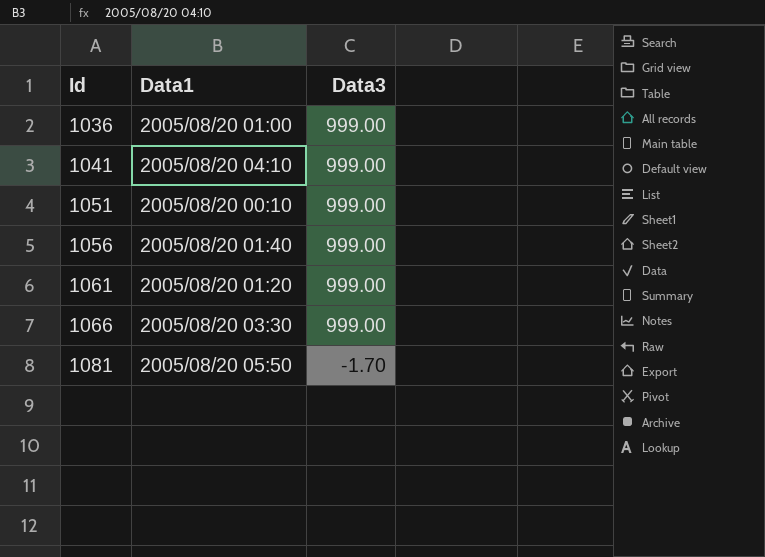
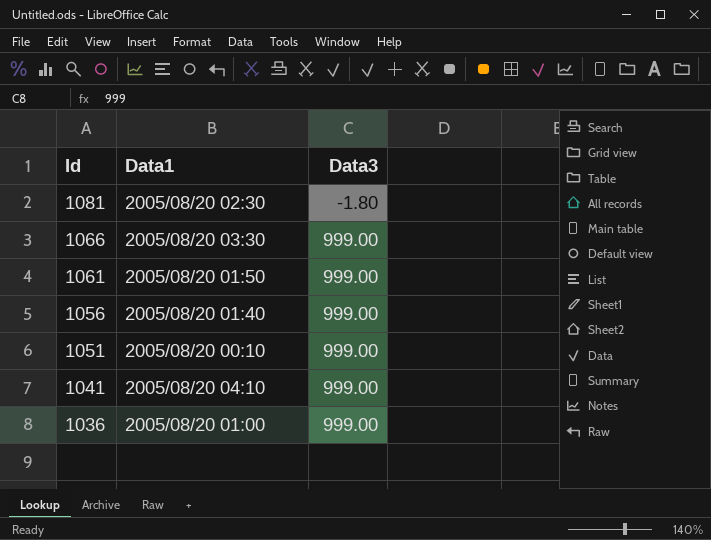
row order: Id ascending -> Id descending
1081 | Data1: 2005/08/20 05:50 -> 2005/08/20 02:30
1081 | Data3: -1.70 -> -1.80
1061 | Data1: 2005/08/20 01:20 -> 2005/08/20 01:50

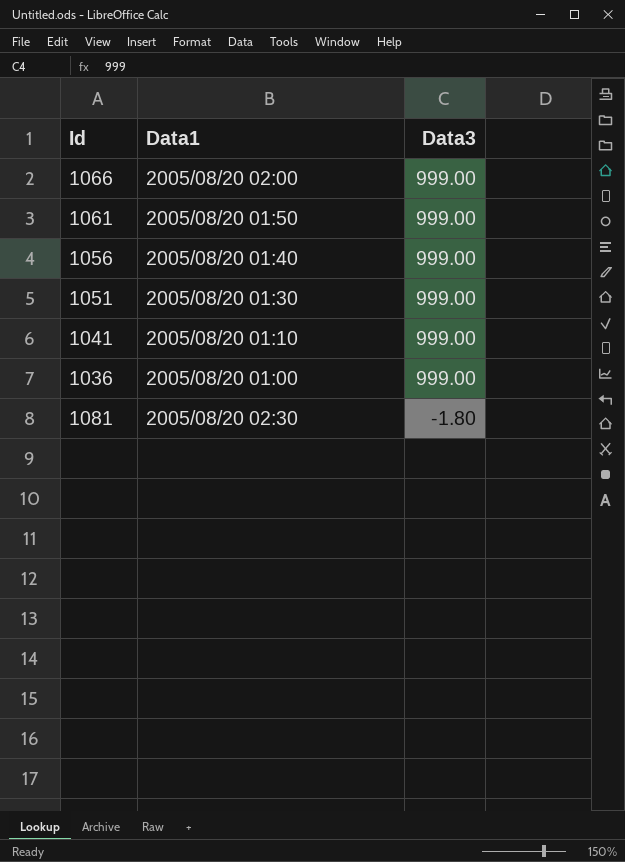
row order: Id descending -> Data3 descending
1066 | Data1: 2005/08/20 03:30 -> 2005/08/20 02:00
1051 | Data1: 2005/08/20 00:10 -> 2005/08/20 01:30
1041 | Data1: 2005/08/20 04:10 -> 2005/08/20 01:10

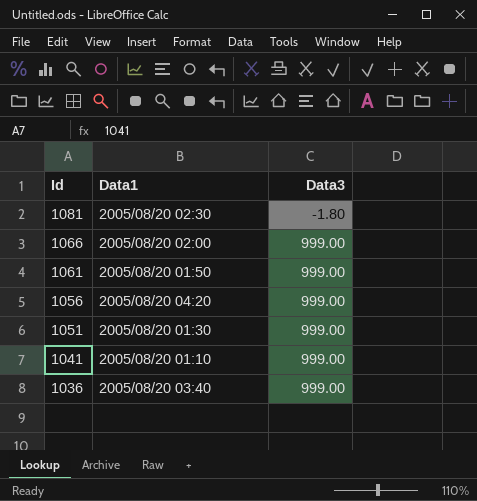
row order: Data3 descending -> Id descending
1056 | Data1: 2005/08/20 01:40 -> 2005/08/20 04:20
1036 | Data1: 2005/08/20 01:00 -> 2005/08/20 03:40

